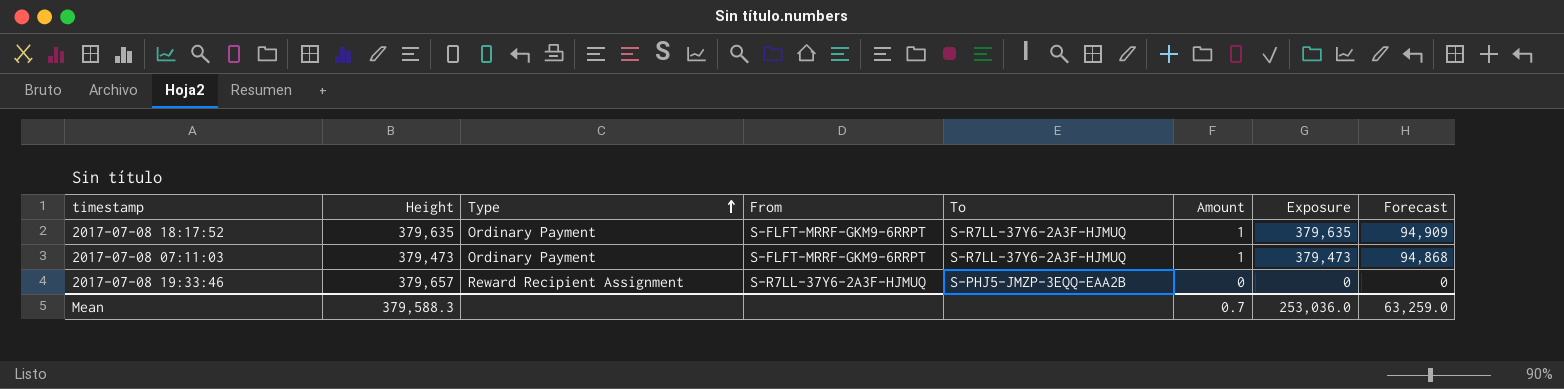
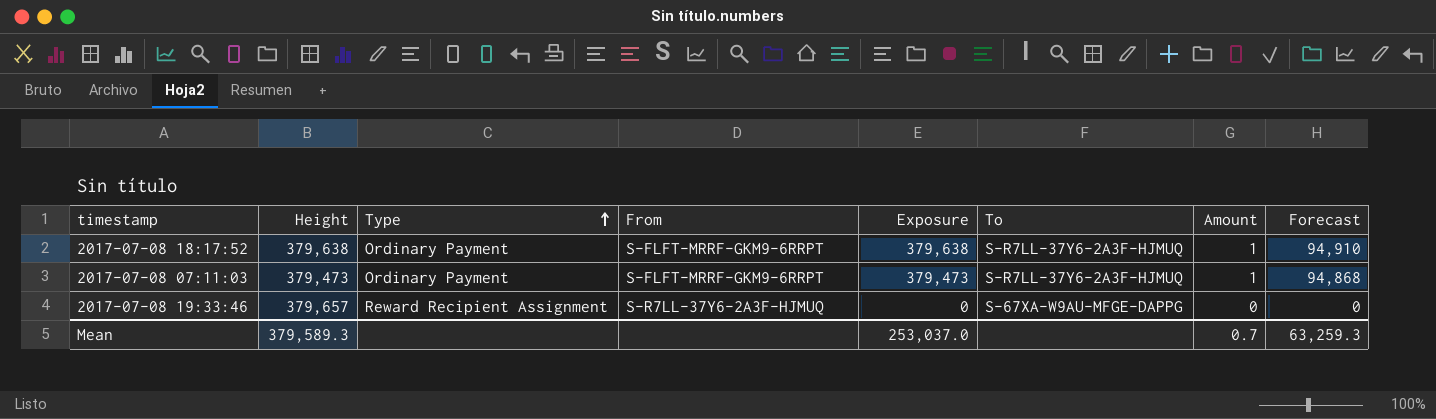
column Exposure | position: 7 -> 5
2017-07-08 18:17:52 | Height: 379,635 -> 379,638
2017-07-08 18:17:52 | Exposure: 379,635 -> 379,638
2017-07-08 18:17:52 | Forecast: 94,909 -> 94,910
2017-07-08 19:33:46 | To: S-PHJ5-JMZP-3EQQ-EAA2B -> S-67XA-W9AU-MFGE-DAPPG
Mean | Height: 379,588.3 -> 379,589.3
Mean | Exposure: 253,036.0 -> 253,037.0
Mean | Forecast: 63,259.0 -> 63,259.3

